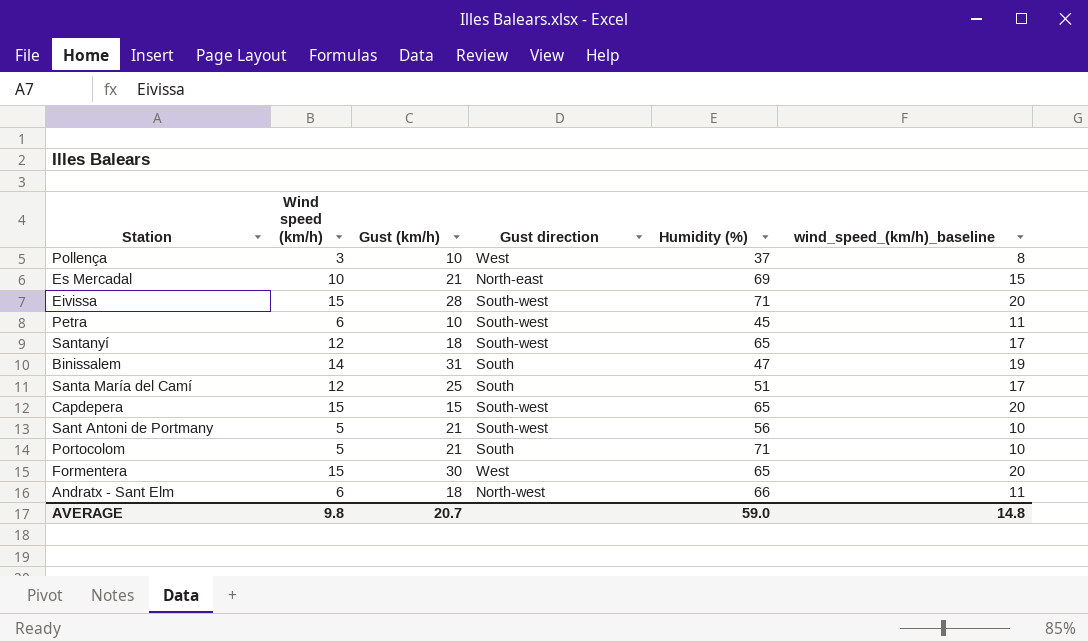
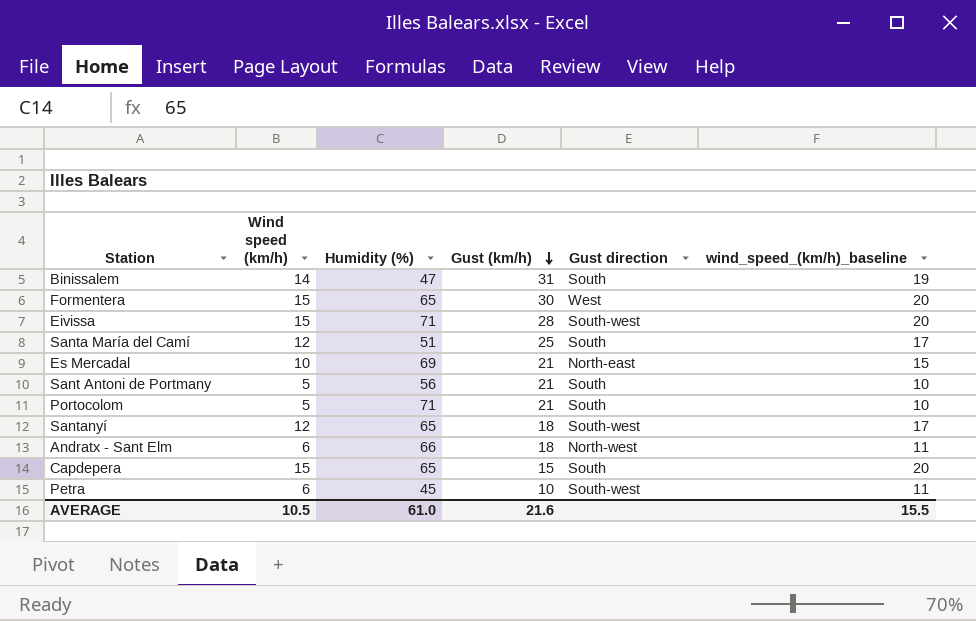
row order: none -> Gust (km/h) descending
column Humidity (%) | position: 5 -> 3
row Pollença: 3 | 10 | West | 37 | 8 -> none
Sant Antoni de Portmany | Gust direction: South-west -> South
Capdepera | Gust direction: South-west -> South
AVERAGE | Wind speed (km/h): 9.8 -> 10.5
AVERAGE | Humidity (%): 59.0 -> 61.0
AVERAGE | Gust (km/h): 20.7 -> 21.6
AVERAGE | wind_speed_(km/h)_baseline: 14.8 -> 15.5

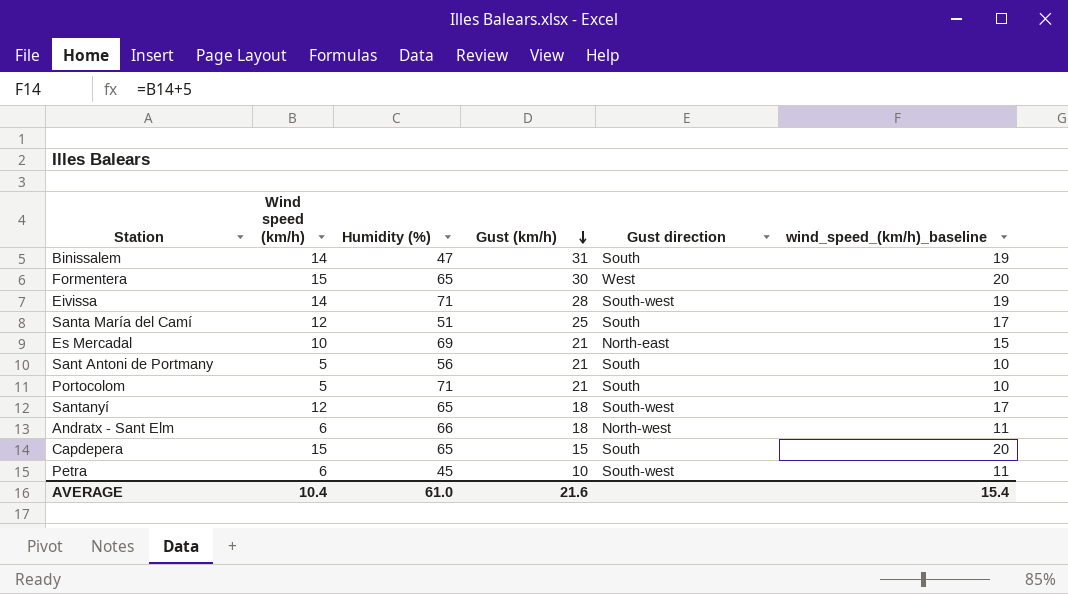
Eivissa | Wind speed (km/h): 15 -> 14
Eivissa | wind_speed_(km/h)_baseline: 20 -> 19
AVERAGE | Wind speed (km/h): 10.5 -> 10.4
AVERAGE | wind_speed_(km/h)_baseline: 15.5 -> 15.4

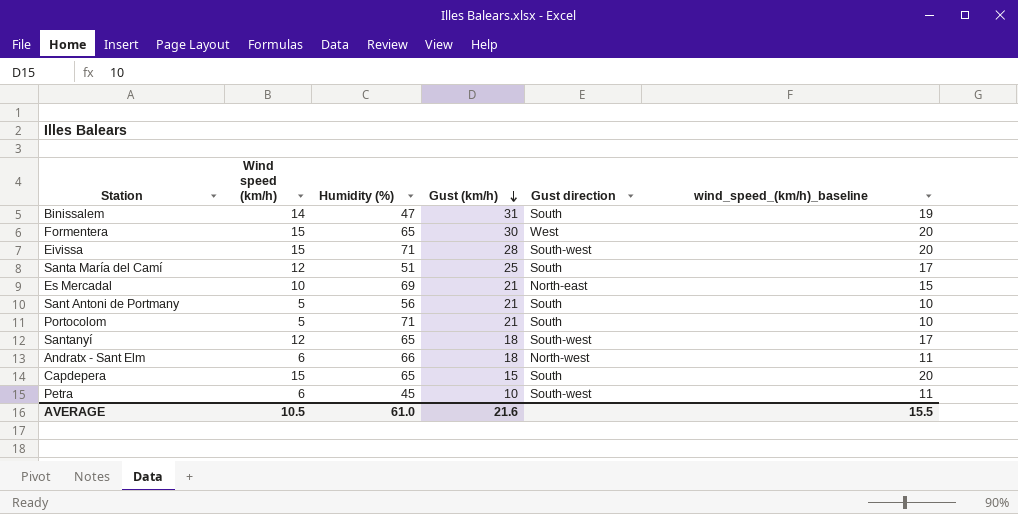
Eivissa | Wind speed (km/h): 14 -> 15
Eivissa | wind_speed_(km/h)_baseline: 19 -> 20
AVERAGE | Wind speed (km/h): 10.4 -> 10.5
AVERAGE | wind_speed_(km/h)_baseline: 15.4 -> 15.5

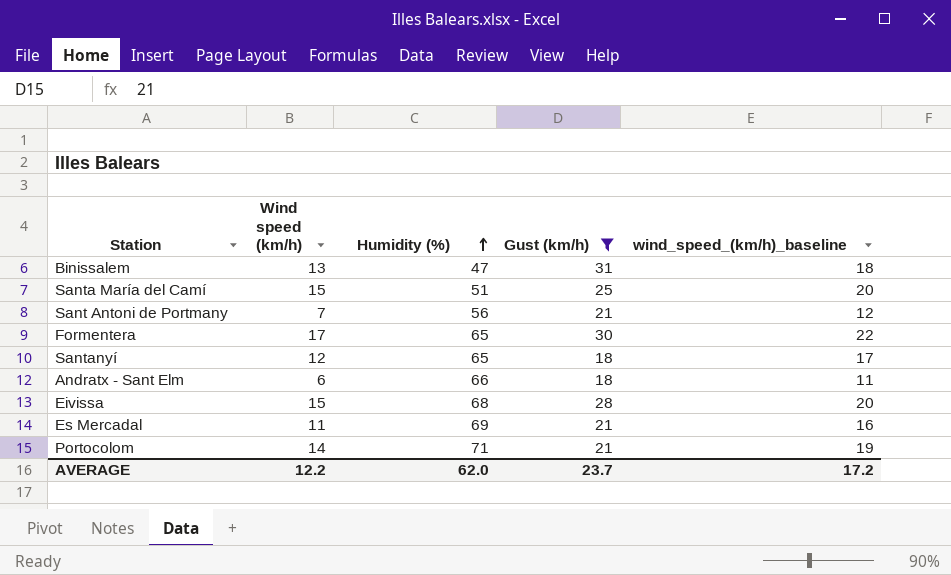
filter: none -> Gust (km/h) >= 18
row order: Gust (km/h) descending -> Humidity (%) ascending
column Gust direction | position: 5 -> none
Binissalem | Wind speed (km/h): 14 -> 13
Binissalem | wind_speed_(km/h)_baseline: 19 -> 18
Santa María del Camí | Wind speed (km/h): 12 -> 15
Santa María del Camí | wind_speed_(km/h)_baseline: 17 -> 20
Sant Antoni de Portmany | Wind speed (km/h): 5 -> 7
Sant Antoni de Portmany | wind_speed_(km/h)_baseline: 10 -> 12
Formentera | Wind speed (km/h): 15 -> 17
Formentera | wind_speed_(km/h)_baseline: 20 -> 22
Eivissa | Humidity (%): 71 -> 68
Es Mercadal | Wind speed (km/h): 10 -> 11
Es Mercadal | wind_speed_(km/h)_baseline: 15 -> 16
Portocolom | Wind speed (km/h): 5 -> 14
Portocolom | wind_speed_(km/h)_baseline: 10 -> 19
AVERAGE | Wind speed (km/h): 10.5 -> 12.2
AVERAGE | Humidity (%): 61.0 -> 62.0
AVERAGE | Gust (km/h): 21.6 -> 23.7
AVERAGE | wind_speed_(km/h)_baseline: 15.5 -> 17.2

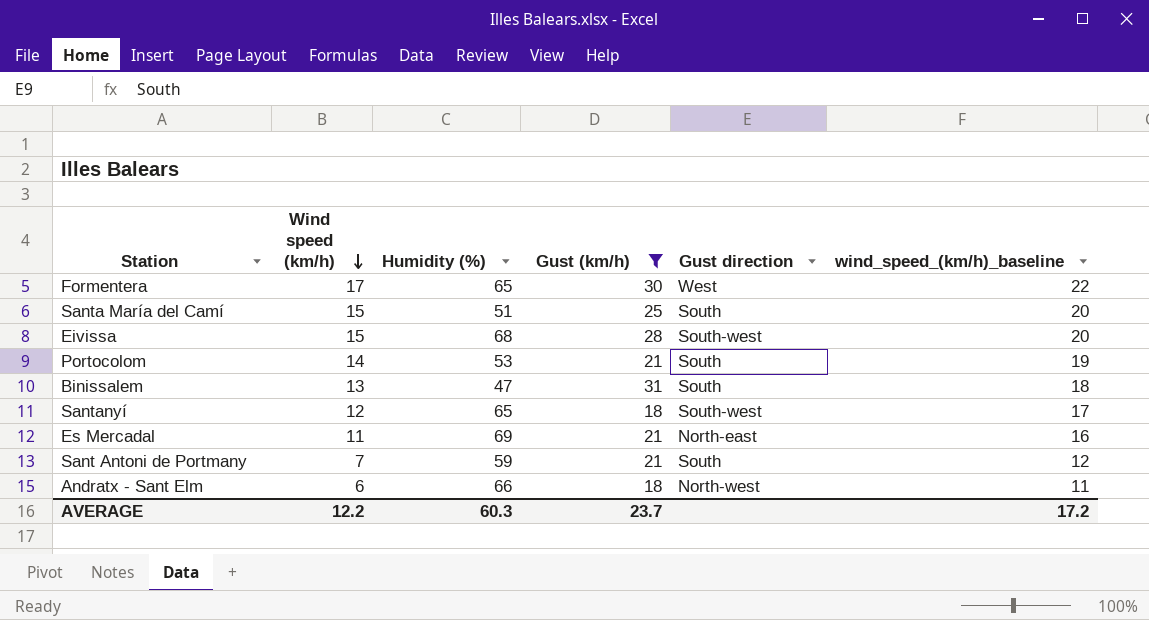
row order: Humidity (%) ascending -> Wind speed (km/h) descending
column Gust direction | position: none -> 5
Portocolom | Humidity (%): 71 -> 53
Sant Antoni de Portmany | Humidity (%): 56 -> 59
AVERAGE | Humidity (%): 62.0 -> 60.3

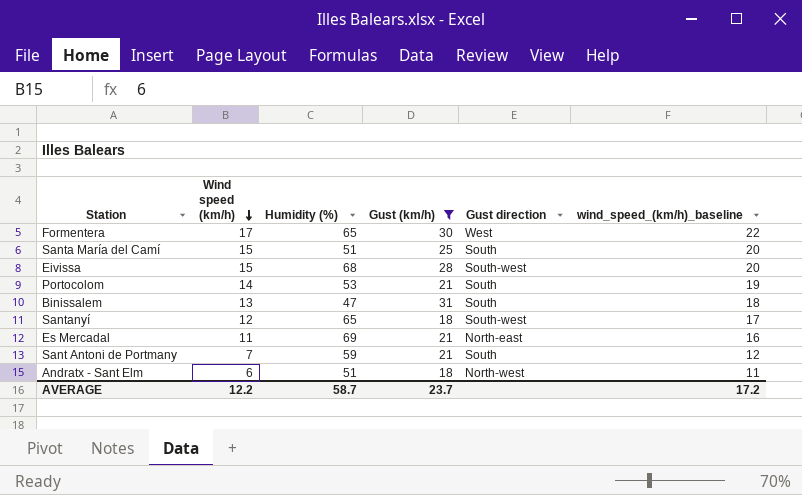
Andratx - Sant Elm | Humidity (%): 66 -> 51
AVERAGE | Humidity (%): 60.3 -> 58.7

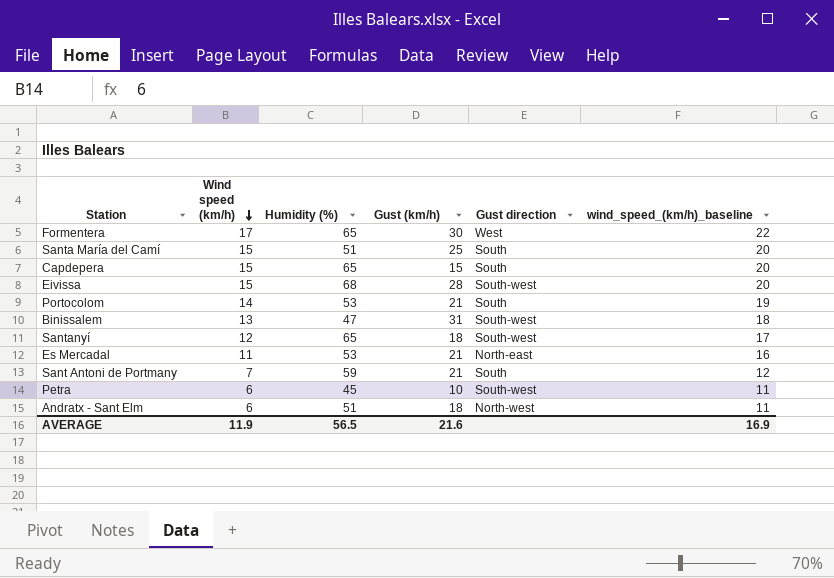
filter: Gust (km/h) >= 18 -> none
Binissalem | Gust direction: South -> South-west
Es Mercadal | Humidity (%): 69 -> 53
AVERAGE | Wind speed (km/h): 12.2 -> 11.9
AVERAGE | Humidity (%): 58.7 -> 56.5
AVERAGE | Gust (km/h): 23.7 -> 21.6
AVERAGE | wind_speed_(km/h)_baseline: 17.2 -> 16.9

